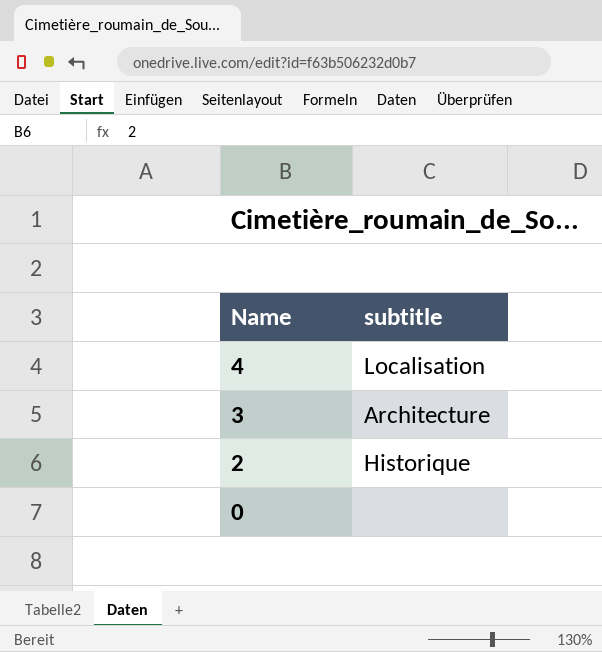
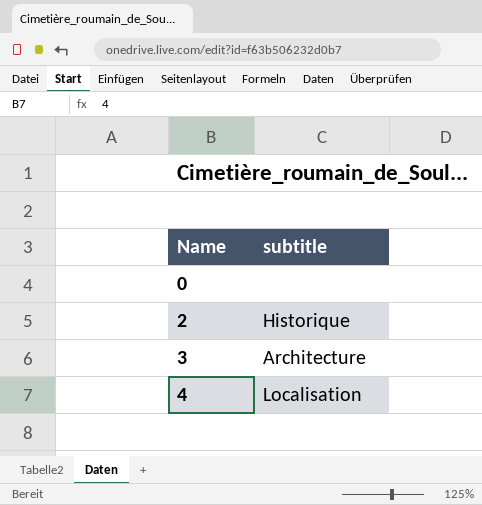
row order: Name descending -> Name ascending

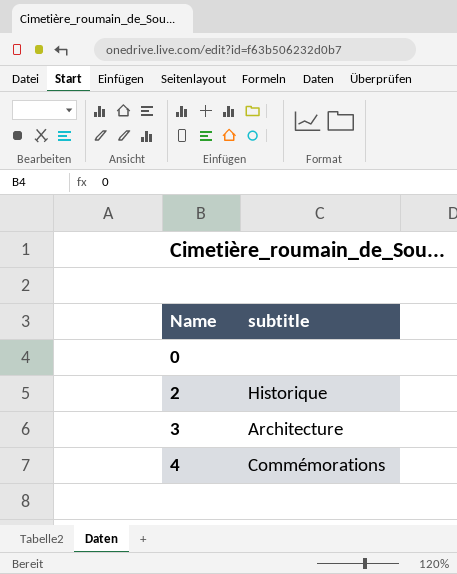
4 | subtitle: Localisation -> Commémorations

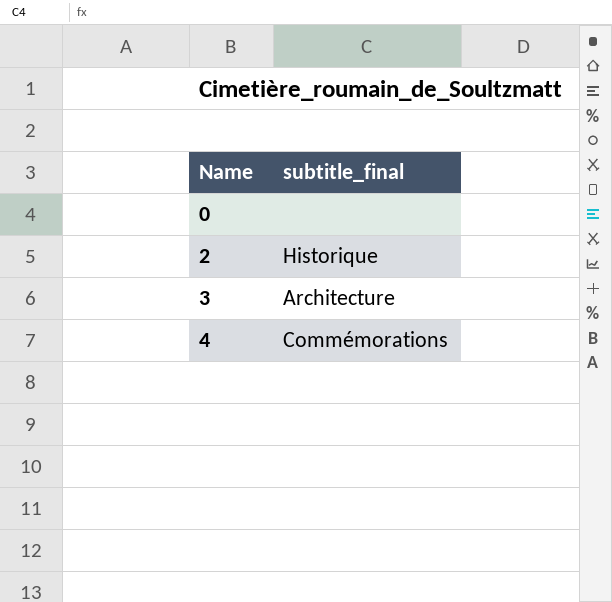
column name: subtitle -> subtitle_final

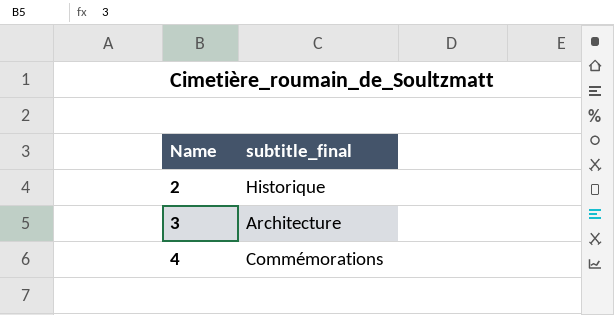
row 0: none -> none

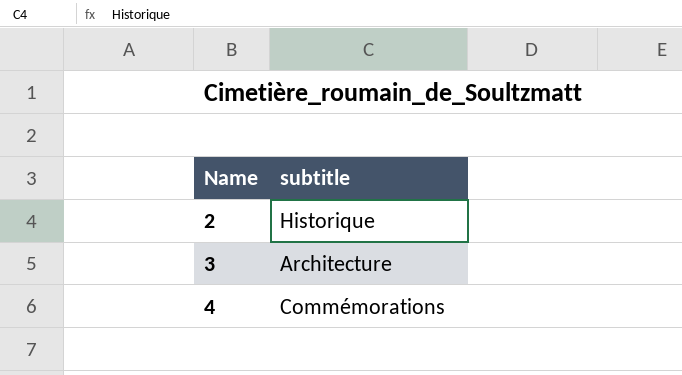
column name: subtitle_final -> subtitle

